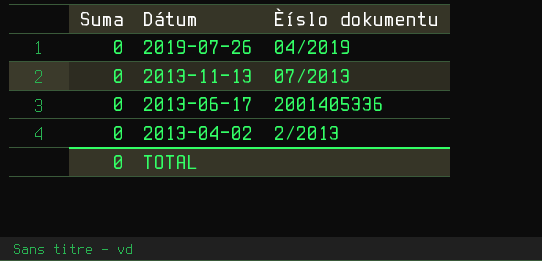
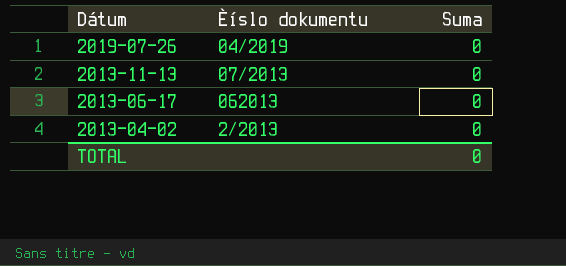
column Suma | position: 1 -> 3
2013-06-17 | Èíslo dokumentu: 2001405336 -> 062013

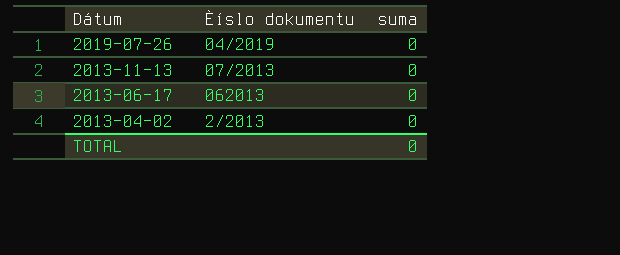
column name: Suma -> suma

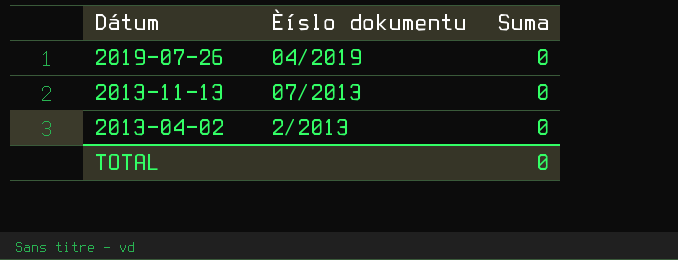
column name: suma -> Suma
row 2013-06-17: 062013 | 0 -> none

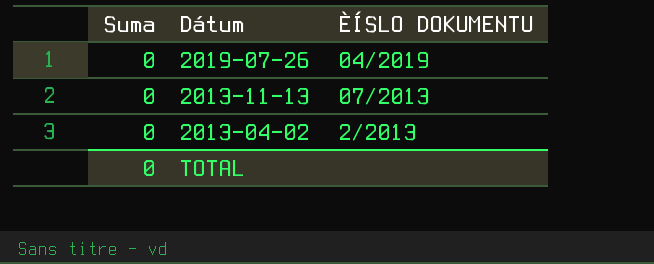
column Suma | position: 3 -> 1
column name: Èíslo dokumentu -> ÈÍSLO DOKUMENTU

